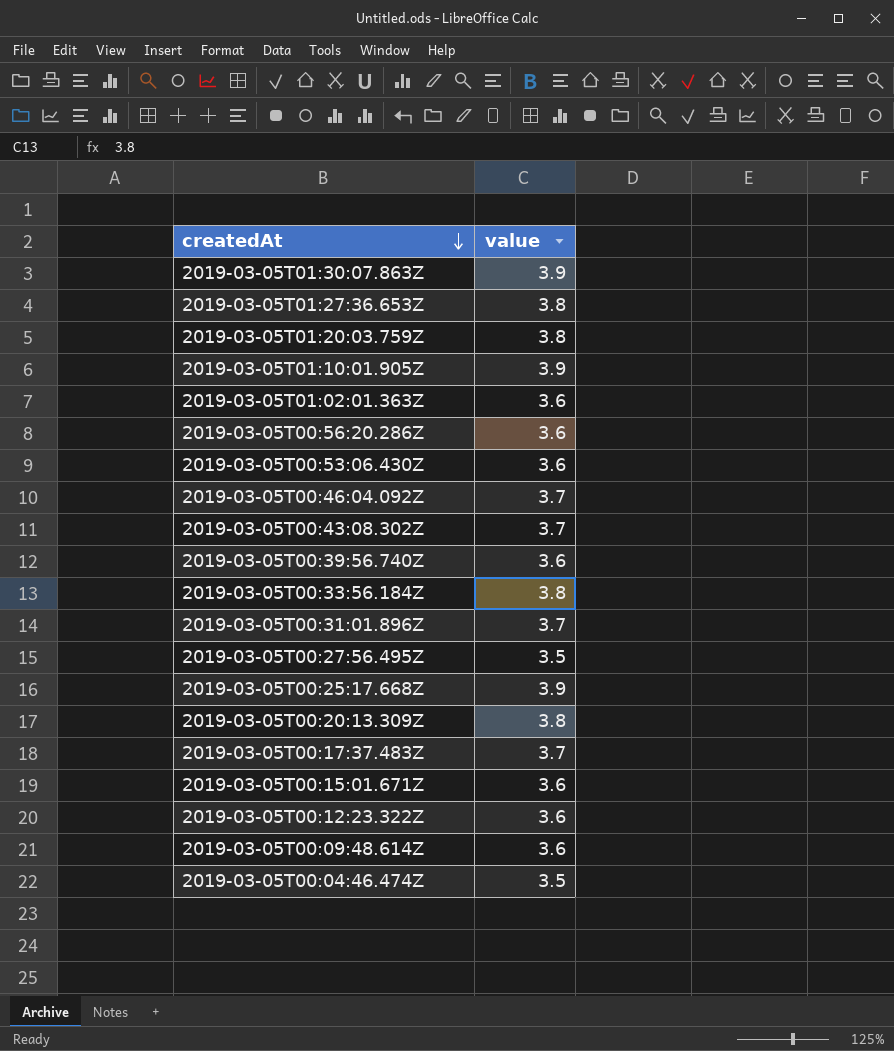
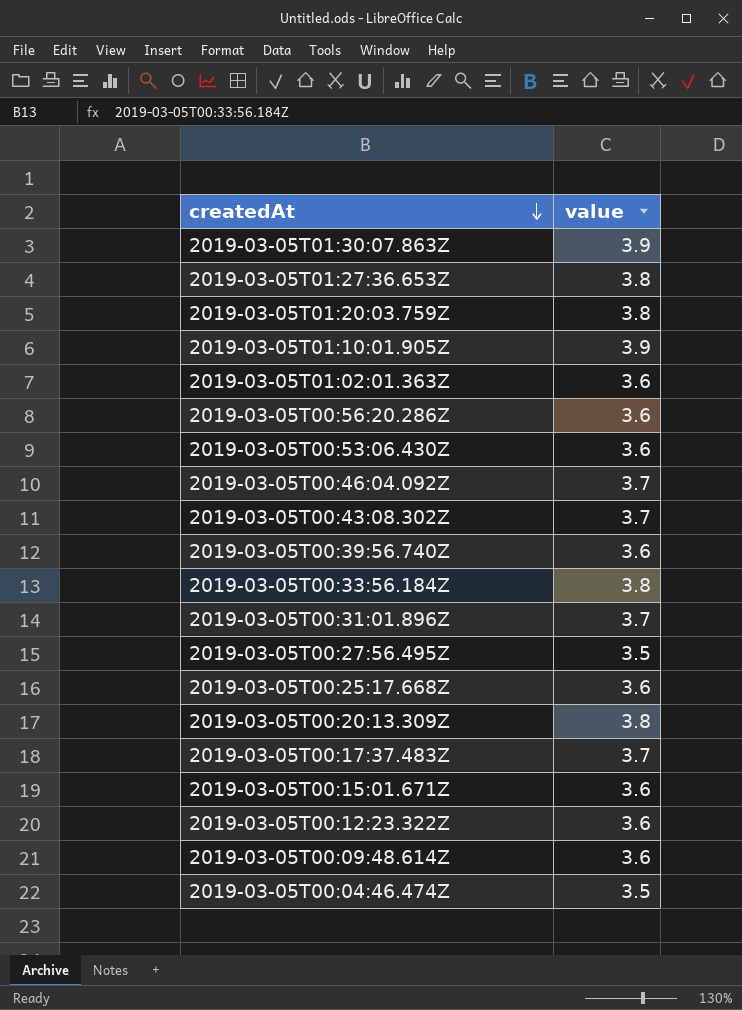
2019-03-05T00:25:17.668Z | value: 3.9 -> 3.6

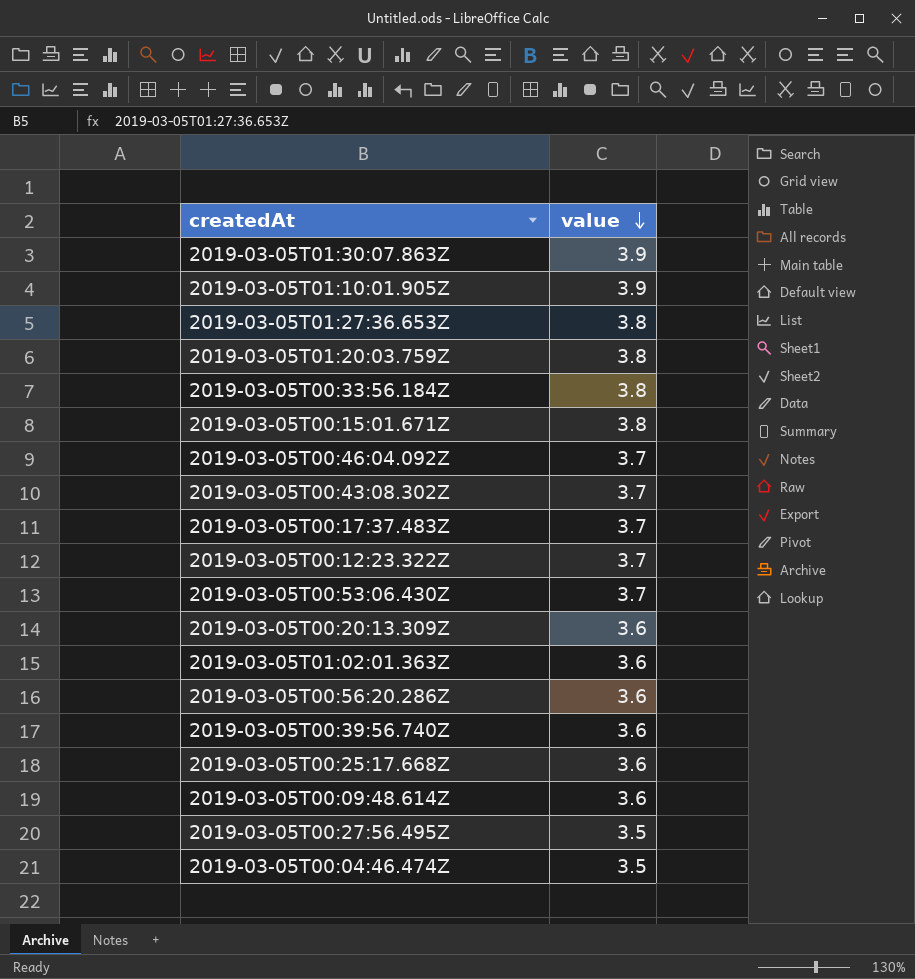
row order: createdAt descending -> value descending
row 2019-03-05T00:31:01.896Z: 3.7 -> none
2019-03-05T00:15:01.671Z | value: 3.6 -> 3.8
2019-03-05T00:12:23.322Z | value: 3.6 -> 3.7
2019-03-05T00:53:06.430Z | value: 3.6 -> 3.7
2019-03-05T00:20:13.309Z | value: 3.8 -> 3.6

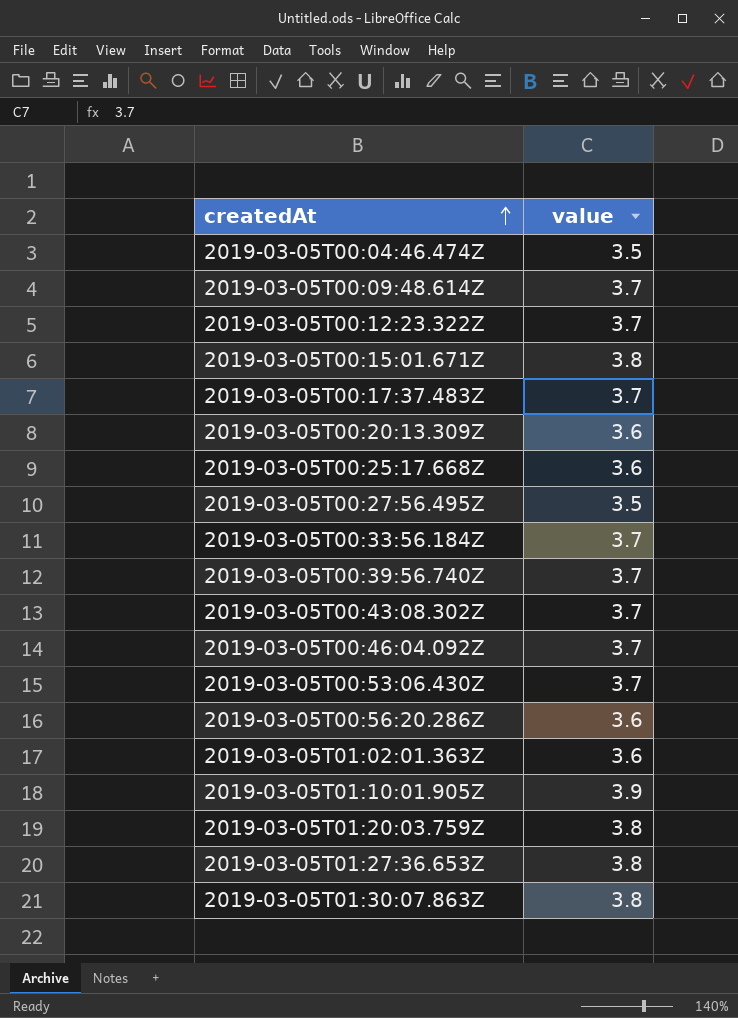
row order: value descending -> createdAt ascending
2019-03-05T00:09:48.614Z | value: 3.6 -> 3.7
2019-03-05T00:33:56.184Z | value: 3.8 -> 3.7
2019-03-05T00:39:56.740Z | value: 3.6 -> 3.7
2019-03-05T01:30:07.863Z | value: 3.9 -> 3.8

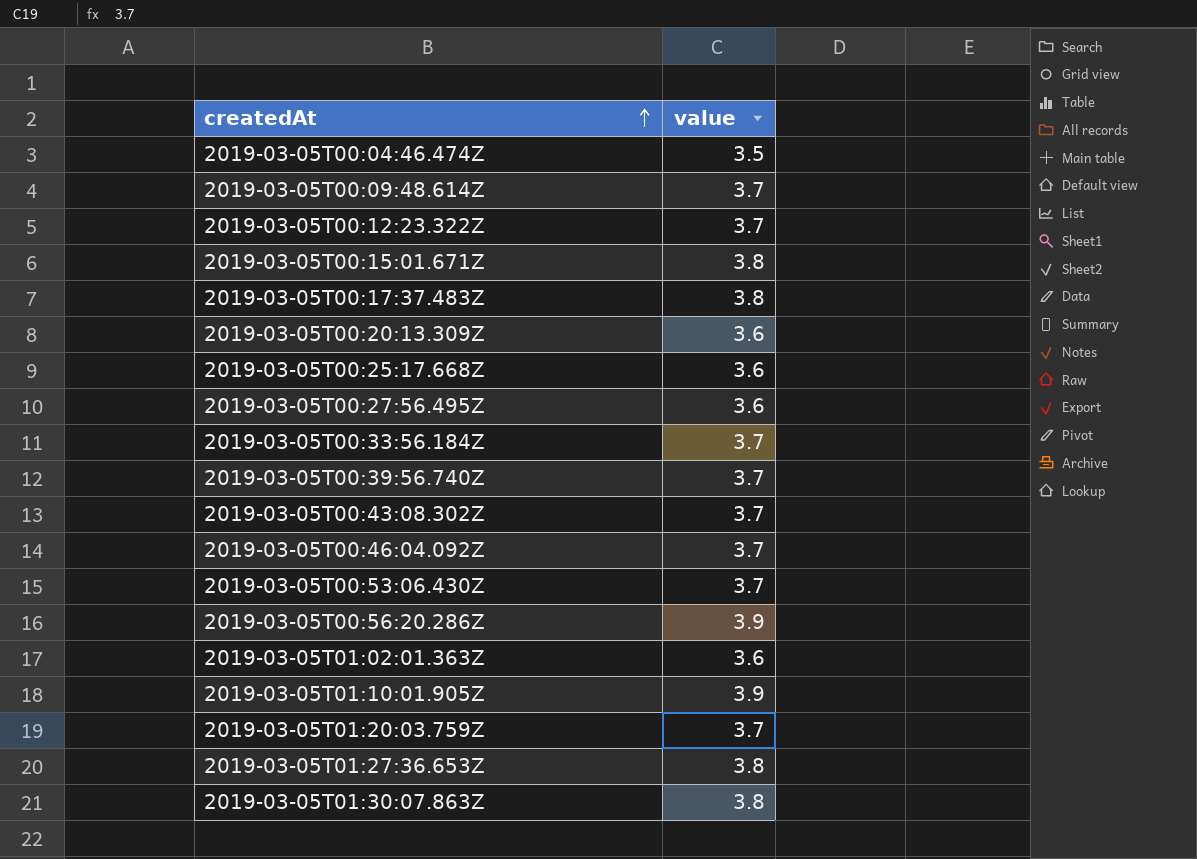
2019-03-05T00:17:37.483Z | value: 3.7 -> 3.8
2019-03-05T00:27:56.495Z | value: 3.5 -> 3.6
2019-03-05T00:56:20.286Z | value: 3.6 -> 3.9
2019-03-05T01:20:03.759Z | value: 3.8 -> 3.7

